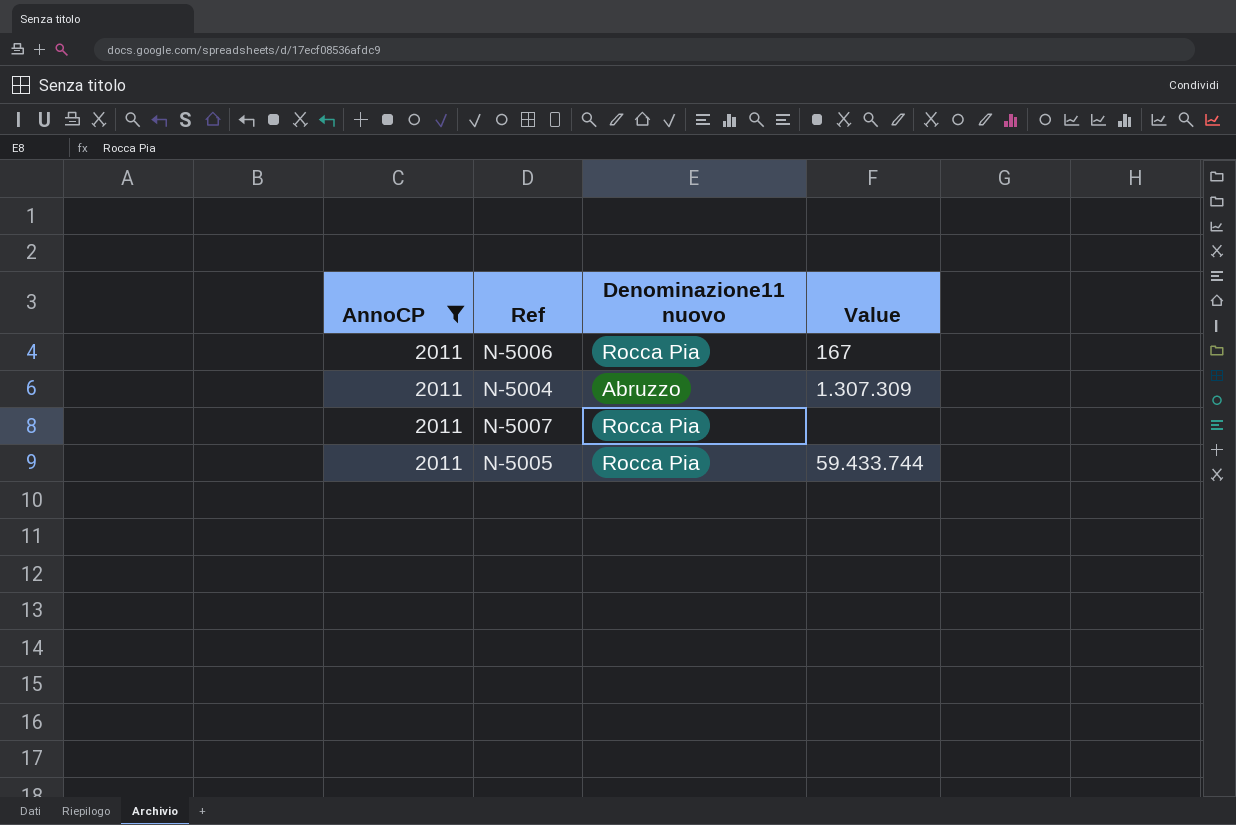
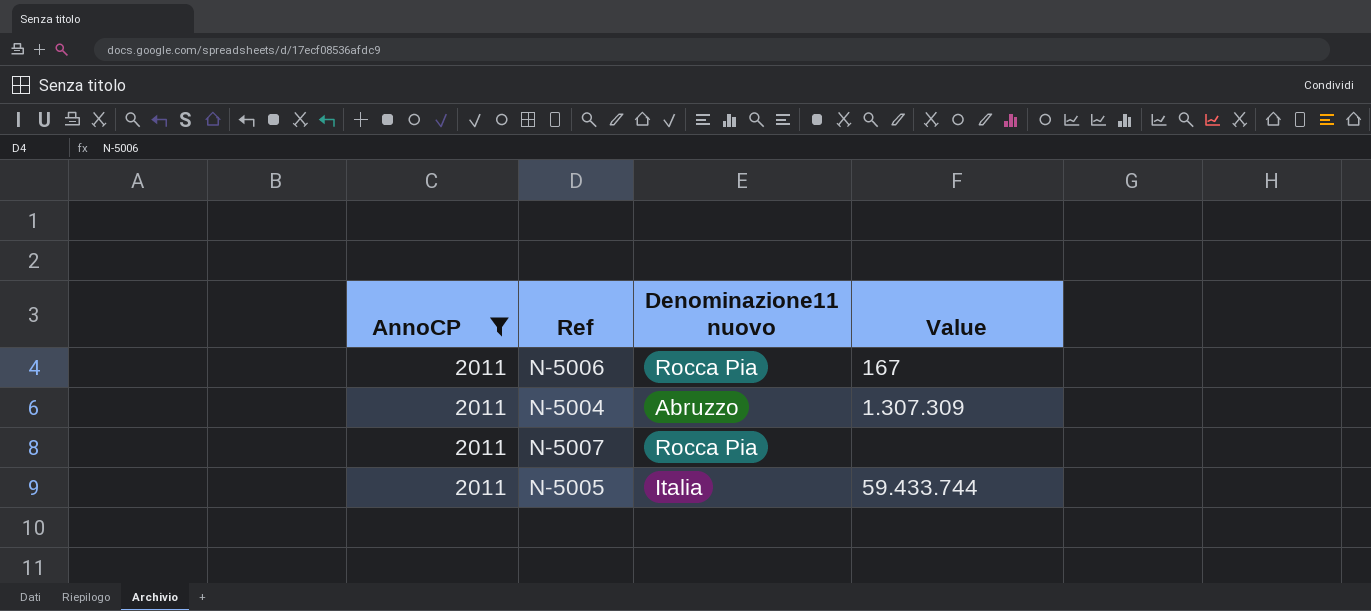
N-5005 | Denominazione11 nuovo: Rocca Pia -> Italia

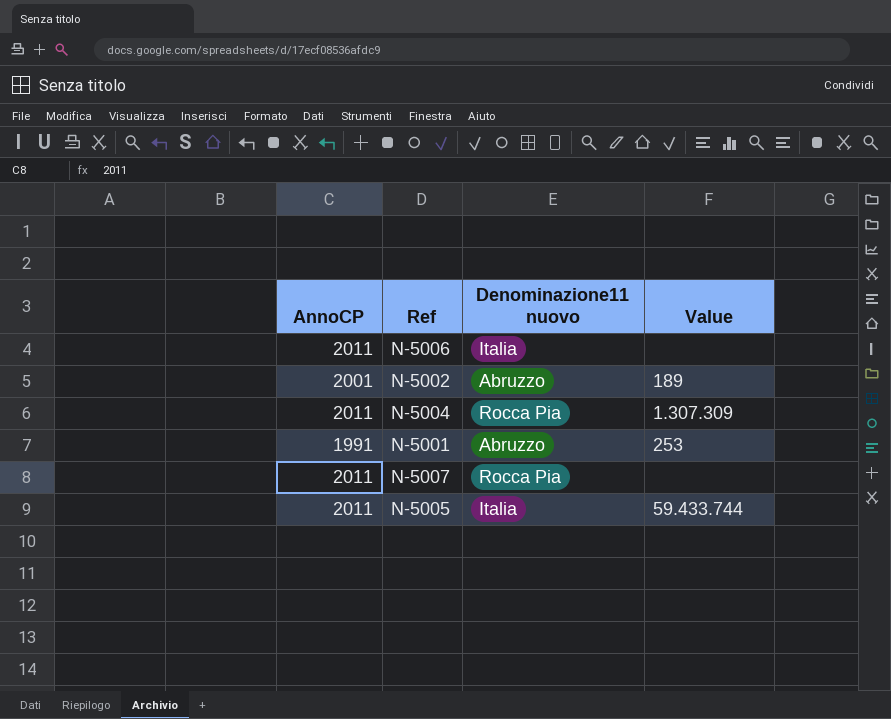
filter: AnnoCP = 2011 -> none
N-5006 | Denominazione11 nuovo: Rocca Pia -> Italia
N-5006 | Value: 167 -> none
N-5004 | Denominazione11 nuovo: Abruzzo -> Rocca Pia

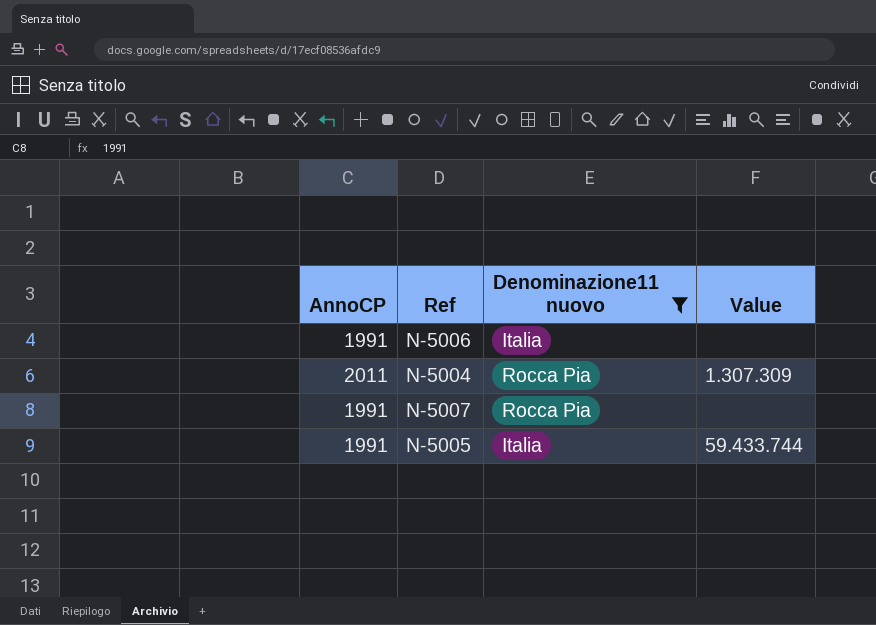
filter: none -> Denominazione11 nuovo != Abruzzo
N-5006 | AnnoCP: 2011 -> 1991
N-5007 | AnnoCP: 2011 -> 1991
N-5005 | AnnoCP: 2011 -> 1991

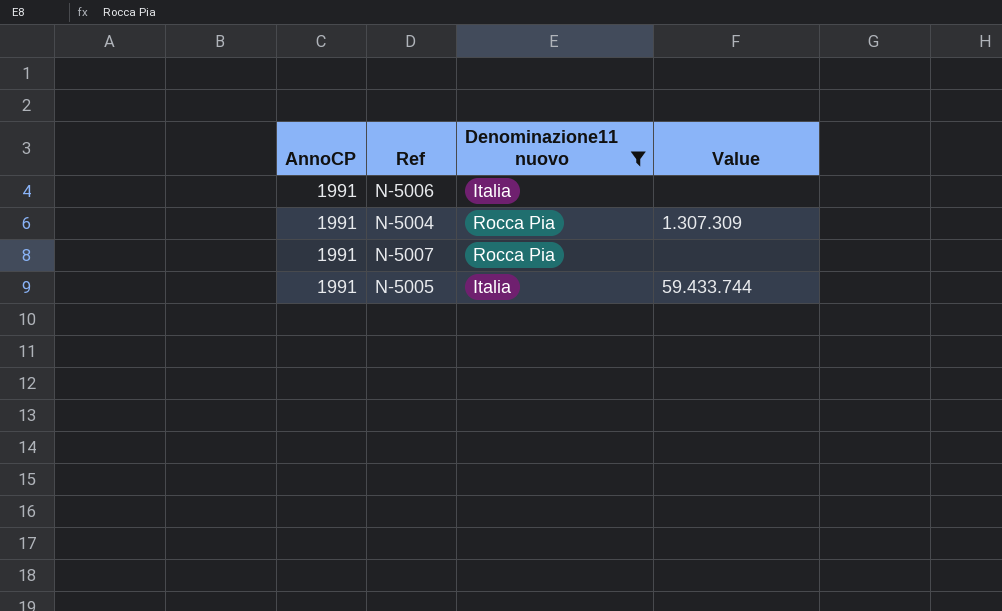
N-5004 | AnnoCP: 2011 -> 1991

